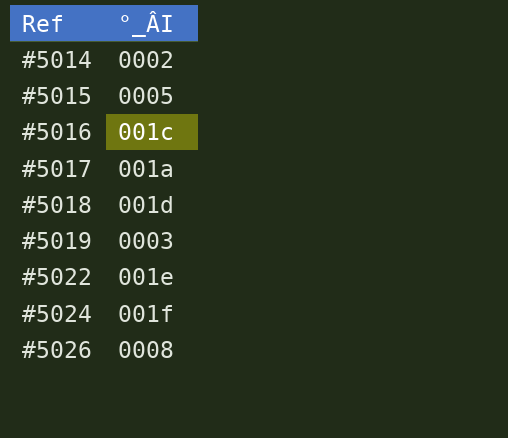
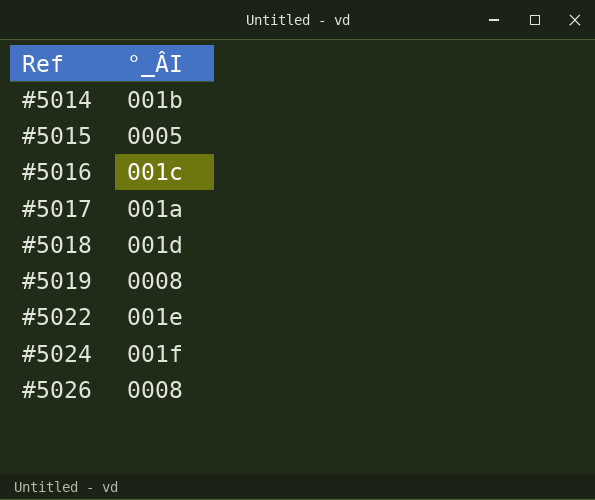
#5014 | °_ÂI: 0002 -> 001b
#5019 | °_ÂI: 0003 -> 0008

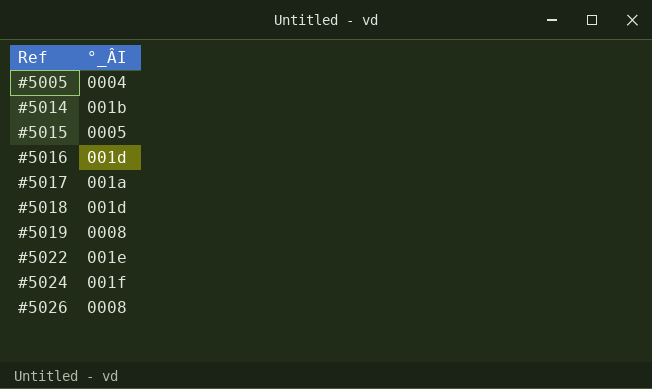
row #5005: none -> 0004
#5016 | °_ÂI: 001c -> 001d

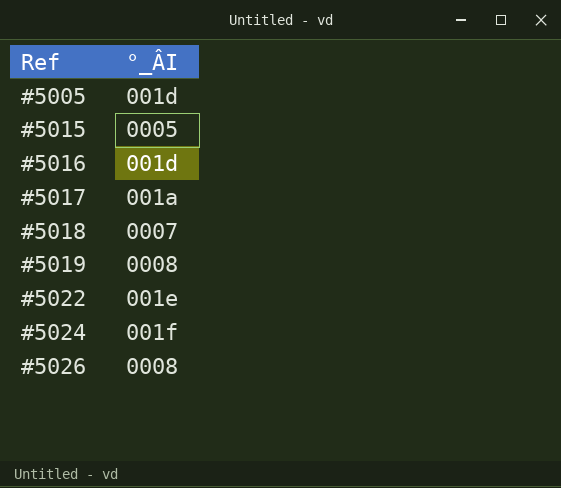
row #5014: 001b -> none
#5005 | °_ÂI: 0004 -> 001d
#5018 | °_ÂI: 001d -> 0007

